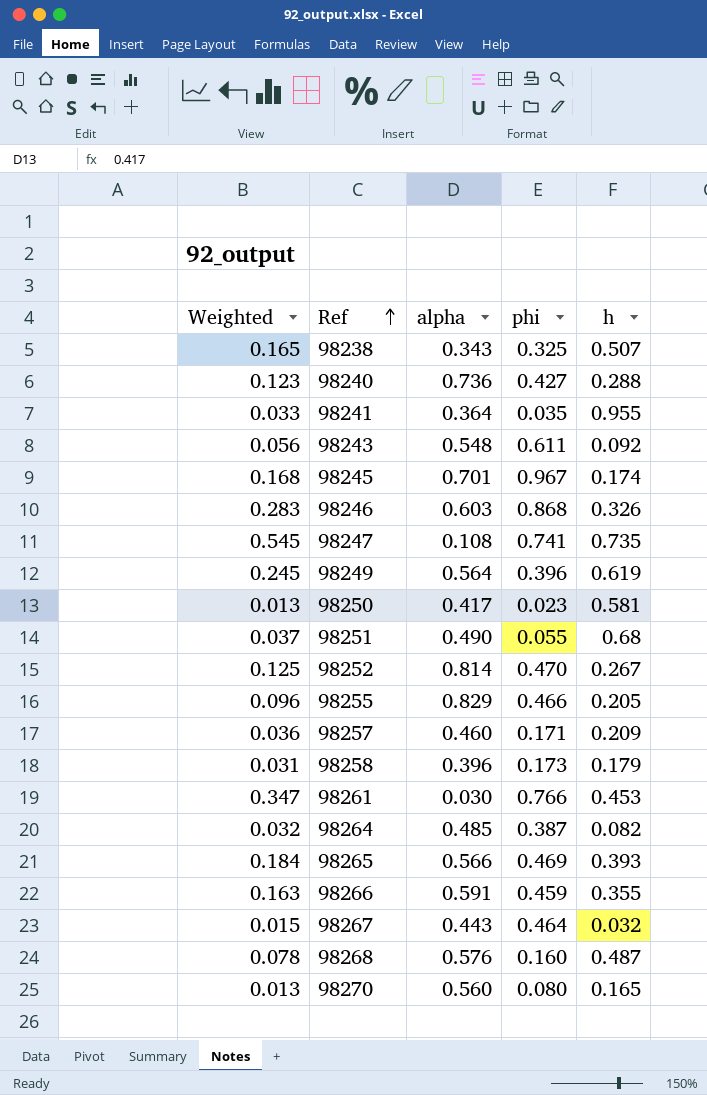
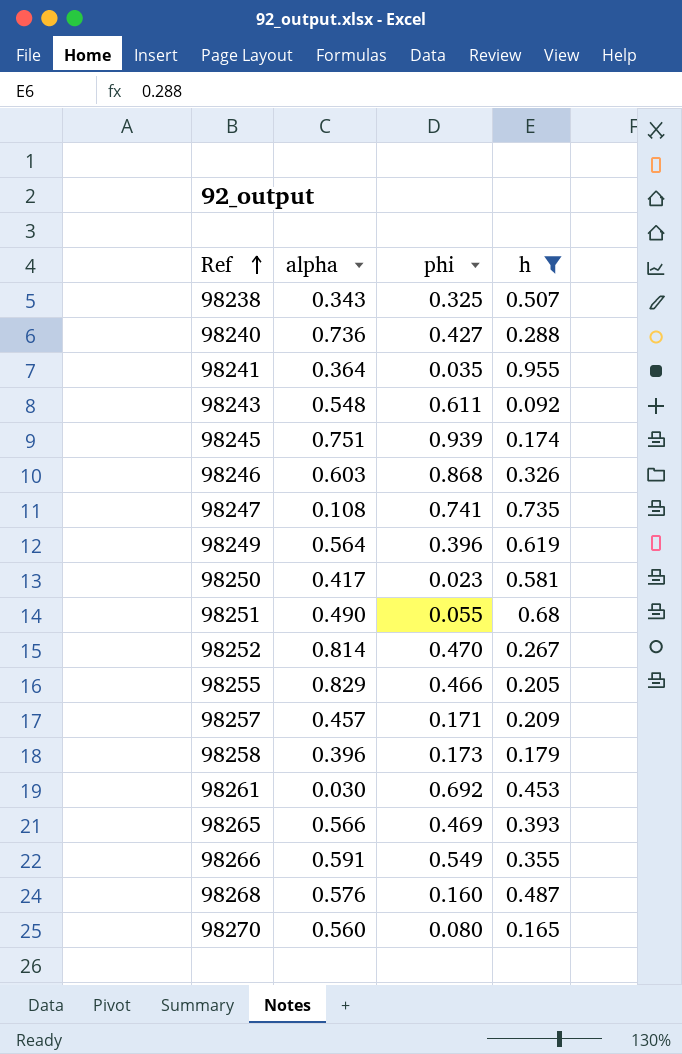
filter: none -> h >= 0.092
column Weighted | formula: [phi] * [h] -> none
98245 | alpha: 0.701 -> 0.751
98245 | phi: 0.967 -> 0.939
98257 | alpha: 0.460 -> 0.457
98261 | phi: 0.766 -> 0.692
98266 | phi: 0.459 -> 0.549

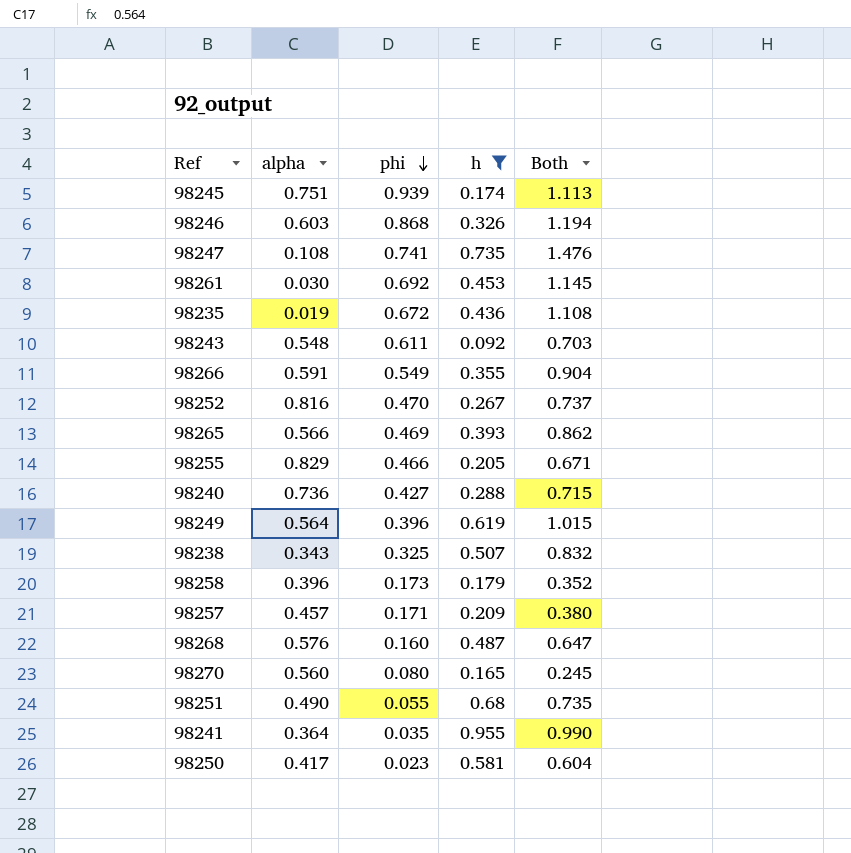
row order: Ref ascending -> phi descending
column Both | formula: none -> [phi] + [h]
row 98235: none -> 0.019 | 0.672 | 0.436 | 1.108
98252 | alpha: 0.814 -> 0.816

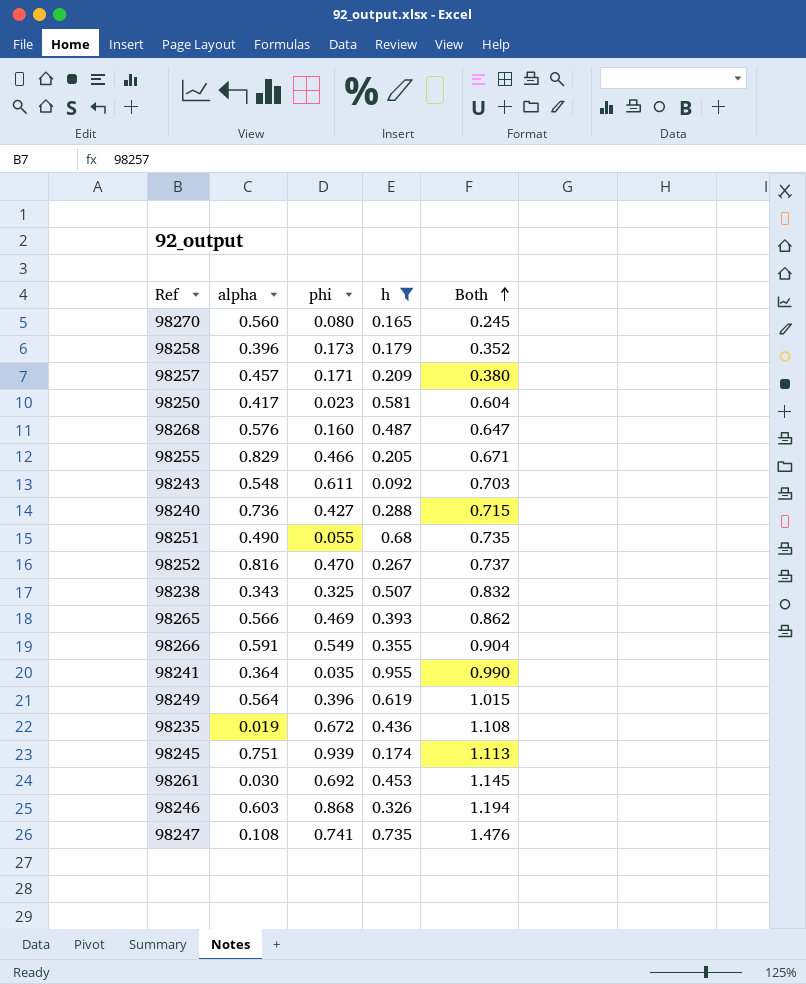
row order: phi descending -> Both ascending

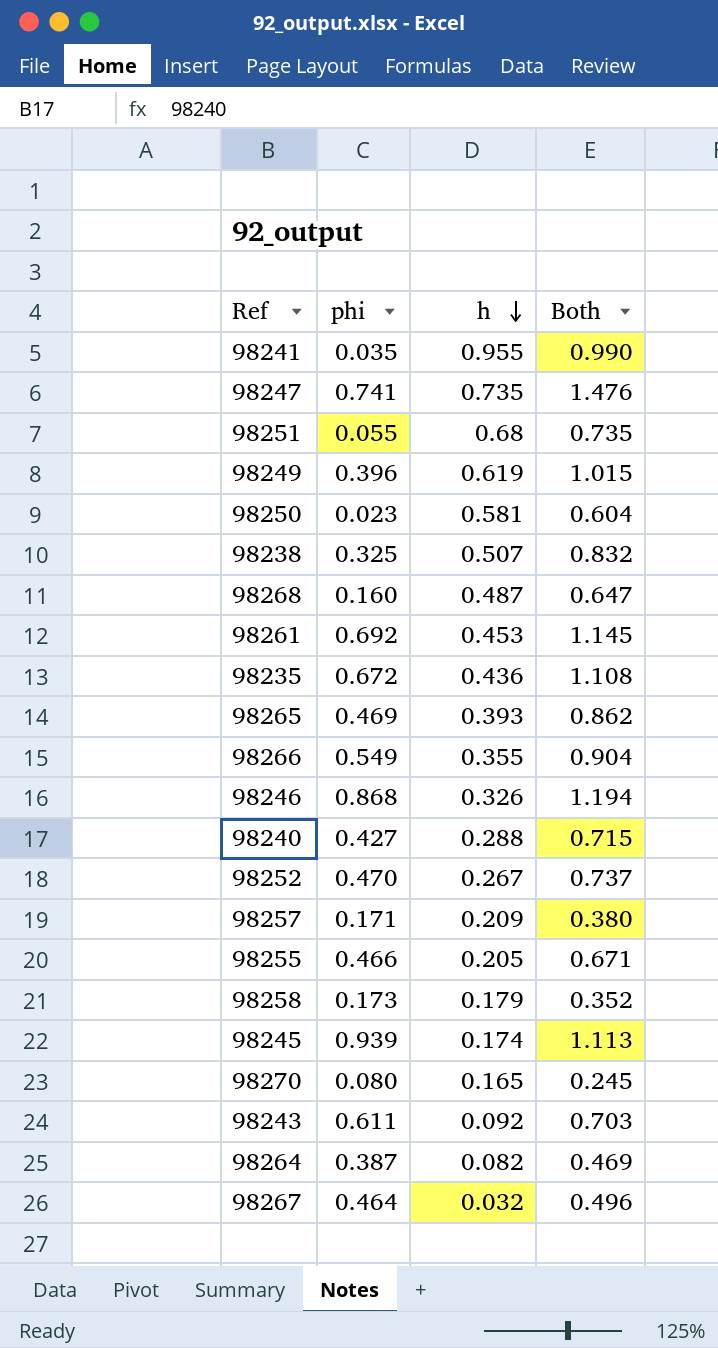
filter: h >= 0.092 -> none
row order: Both ascending -> h descending
column alpha | position: 2 -> none

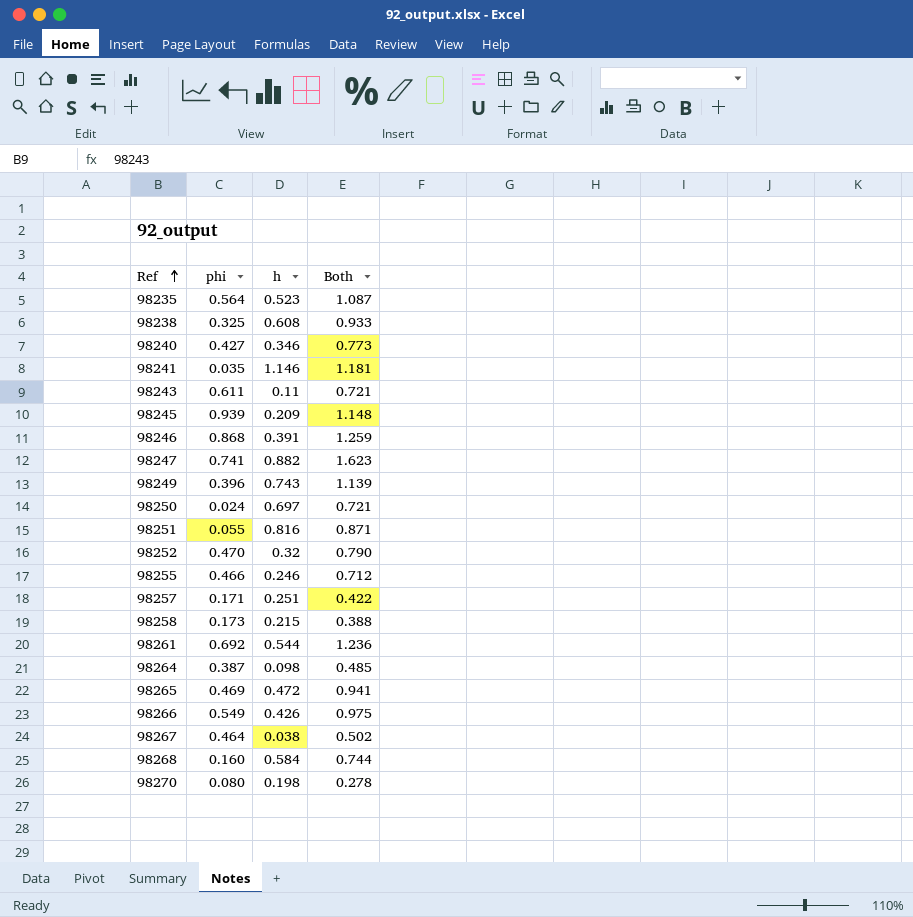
row order: h descending -> Ref ascending
98235 | phi: 0.672 -> 0.564
98235 | h: 0.436 -> 0.523
98235 | Both: 1.108 -> 1.087
98238 | h: 0.507 -> 0.608
98238 | Both: 0.832 -> 0.933
98240 | h: 0.288 -> 0.346
98240 | Both: 0.715 -> 0.773
98241 | h: 0.955 -> 1.146
98241 | Both: 0.990 -> 1.181
98243 | h: 0.092 -> 0.11
98243 | Both: 0.703 -> 0.721
98245 | h: 0.174 -> 0.209
98245 | Both: 1.113 -> 1.148
98246 | h: 0.326 -> 0.391
98246 | Both: 1.194 -> 1.259
98247 | h: 0.735 -> 0.882
98247 | Both: 1.476 -> 1.623
98249 | h: 0.619 -> 0.743
98249 | Both: 1.015 -> 1.139
98250 | phi: 0.023 -> 0.024
98250 | h: 0.581 -> 0.697
98250 | Both: 0.604 -> 0.721
98251 | h: 0.68 -> 0.816
98251 | Both: 0.735 -> 0.871
98252 | h: 0.267 -> 0.32
98252 | Both: 0.737 -> 0.790
98255 | h: 0.205 -> 0.246
98255 | Both: 0.671 -> 0.712
98257 | h: 0.209 -> 0.251
98257 | Both: 0.380 -> 0.422
98258 | h: 0.179 -> 0.215
98258 | Both: 0.352 -> 0.388
98261 | h: 0.453 -> 0.544
98261 | Both: 1.145 -> 1.236
98264 | h: 0.082 -> 0.098
98264 | Both: 0.469 -> 0.485
98265 | h: 0.393 -> 0.472
98265 | Both: 0.862 -> 0.941
98266 | h: 0.355 -> 0.426
98266 | Both: 0.904 -> 0.975
98267 | h: 0.032 -> 0.038
98267 | Both: 0.496 -> 0.502
98268 | h: 0.487 -> 0.584
98268 | Both: 0.647 -> 0.744
98270 | h: 0.165 -> 0.198
98270 | Both: 0.245 -> 0.278

